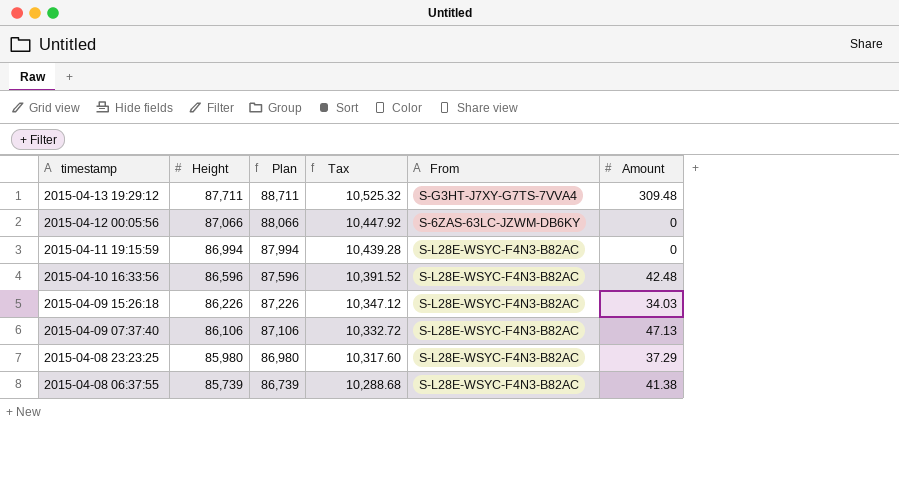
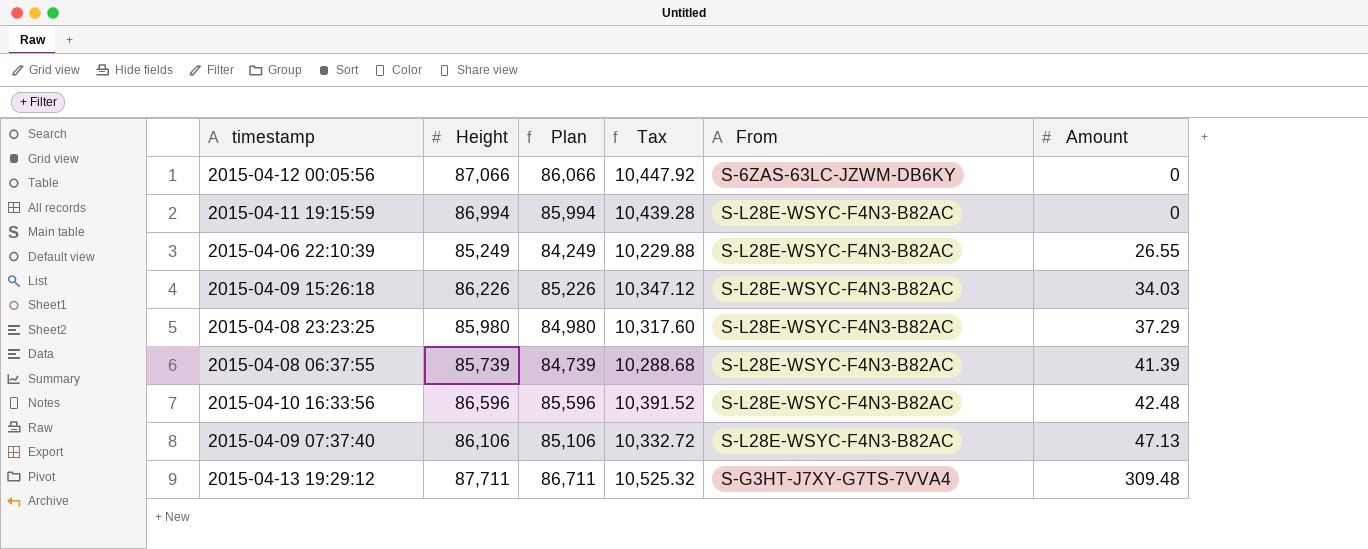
row order: timestamp descending -> Amount ascending
column Plan | formula: [Height] + 1000 -> [Height] - 1000
row 2015-04-06 22:10:39: none -> 85,249 | 84,249 | 10,229.88 | S-L28E-WSYC-F4N3-B82AC | 26.55
2015-04-08 06:37:55 | Amount: 41.38 -> 41.39

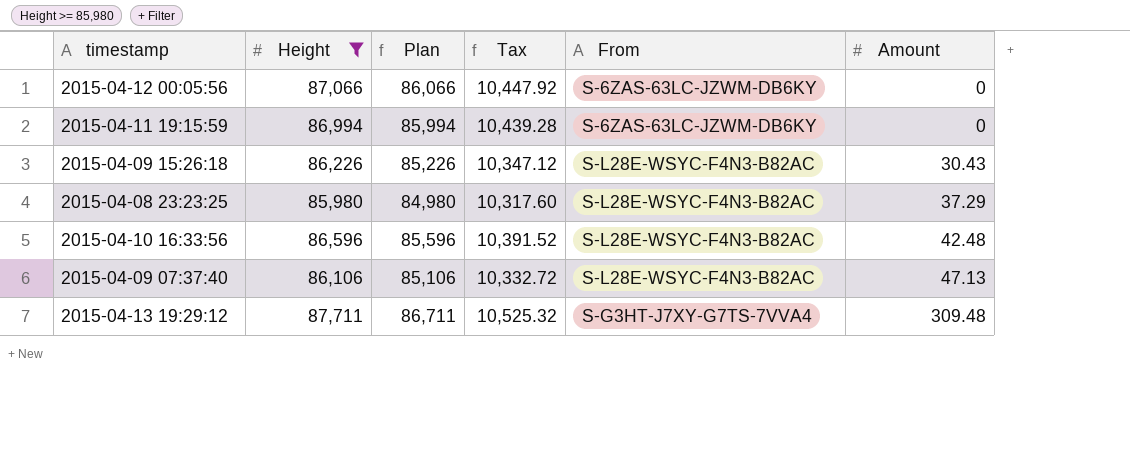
filter: none -> Height >= 85,980
2015-04-11 19:15:59 | From: S-L28E-WSYC-F4N3-B82AC -> S-6ZAS-63LC-JZWM-DB6KY
2015-04-09 15:26:18 | Amount: 34.03 -> 30.43

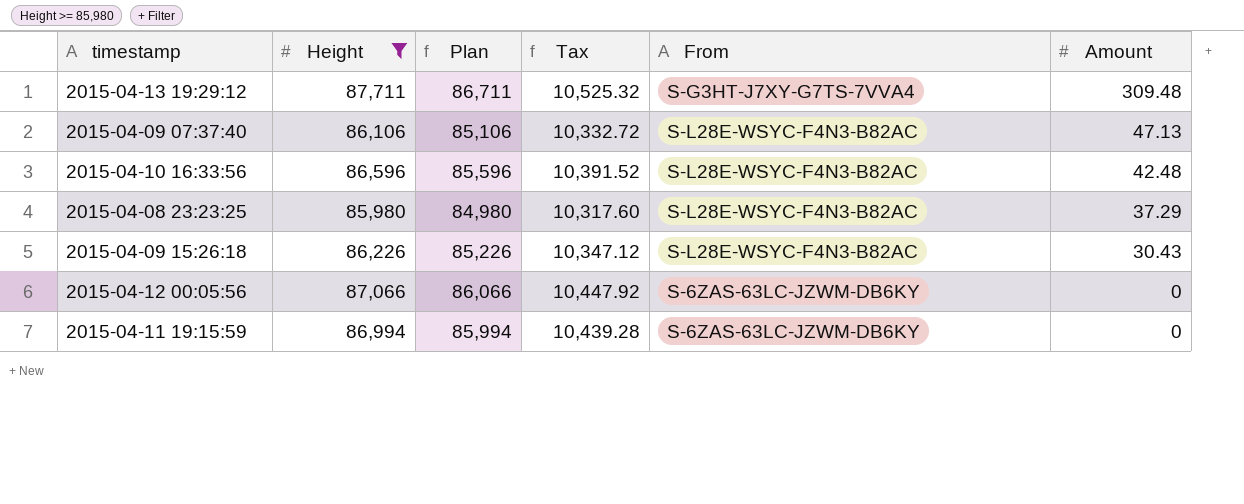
row order: Amount ascending -> Amount descending

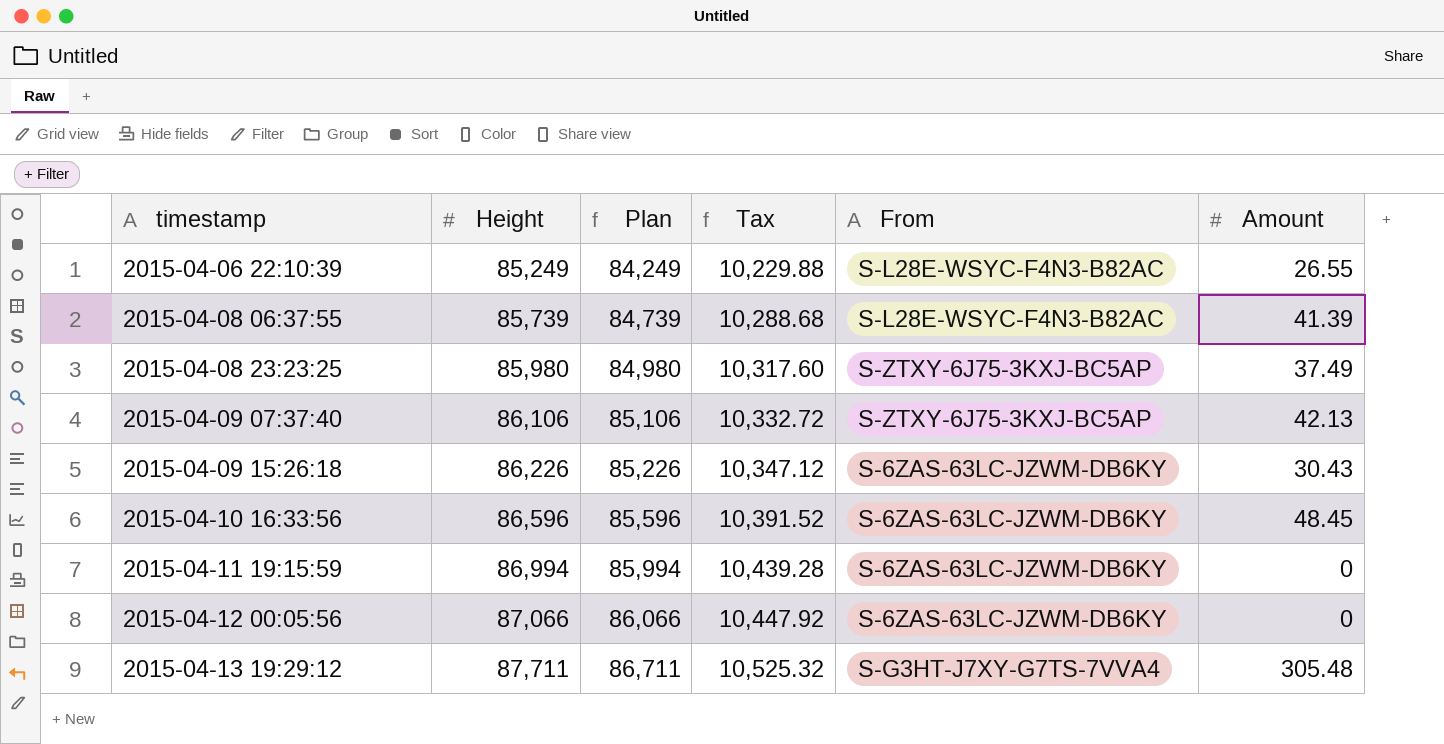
filter: Height >= 85,980 -> none
row order: Amount descending -> timestamp ascending
2015-04-08 23:23:25 | From: S-L28E-WSYC-F4N3-B82AC -> S-ZTXY-6J75-3KXJ-BC5AP
2015-04-08 23:23:25 | Amount: 37.29 -> 37.49
2015-04-09 07:37:40 | From: S-L28E-WSYC-F4N3-B82AC -> S-ZTXY-6J75-3KXJ-BC5AP
2015-04-09 07:37:40 | Amount: 47.13 -> 42.13
2015-04-09 15:26:18 | From: S-L28E-WSYC-F4N3-B82AC -> S-6ZAS-63LC-JZWM-DB6KY
2015-04-10 16:33:56 | From: S-L28E-WSYC-F4N3-B82AC -> S-6ZAS-63LC-JZWM-DB6KY
2015-04-10 16:33:56 | Amount: 42.48 -> 48.45
2015-04-13 19:29:12 | Amount: 309.48 -> 305.48

